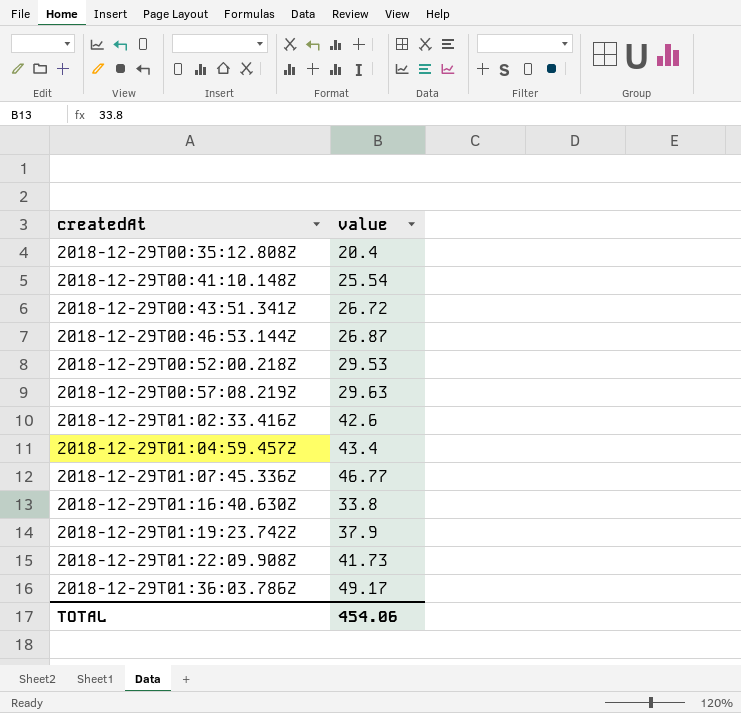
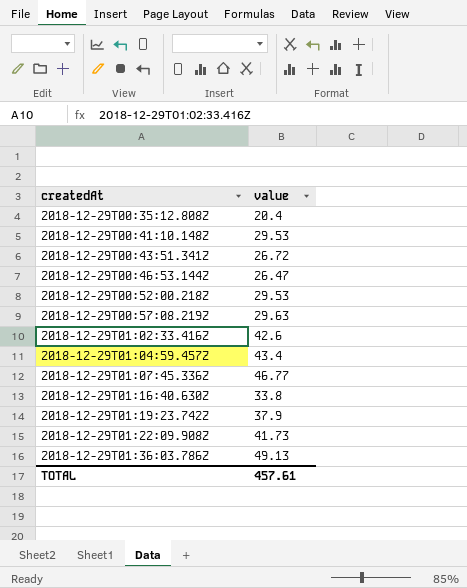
2018-12-29T00:41:10.148Z | value: 25.54 -> 29.53
2018-12-29T00:46:53.144Z | value: 26.87 -> 26.47
2018-12-29T01:36:03.786Z | value: 49.17 -> 49.13
TOTAL | value: 454.06 -> 457.61

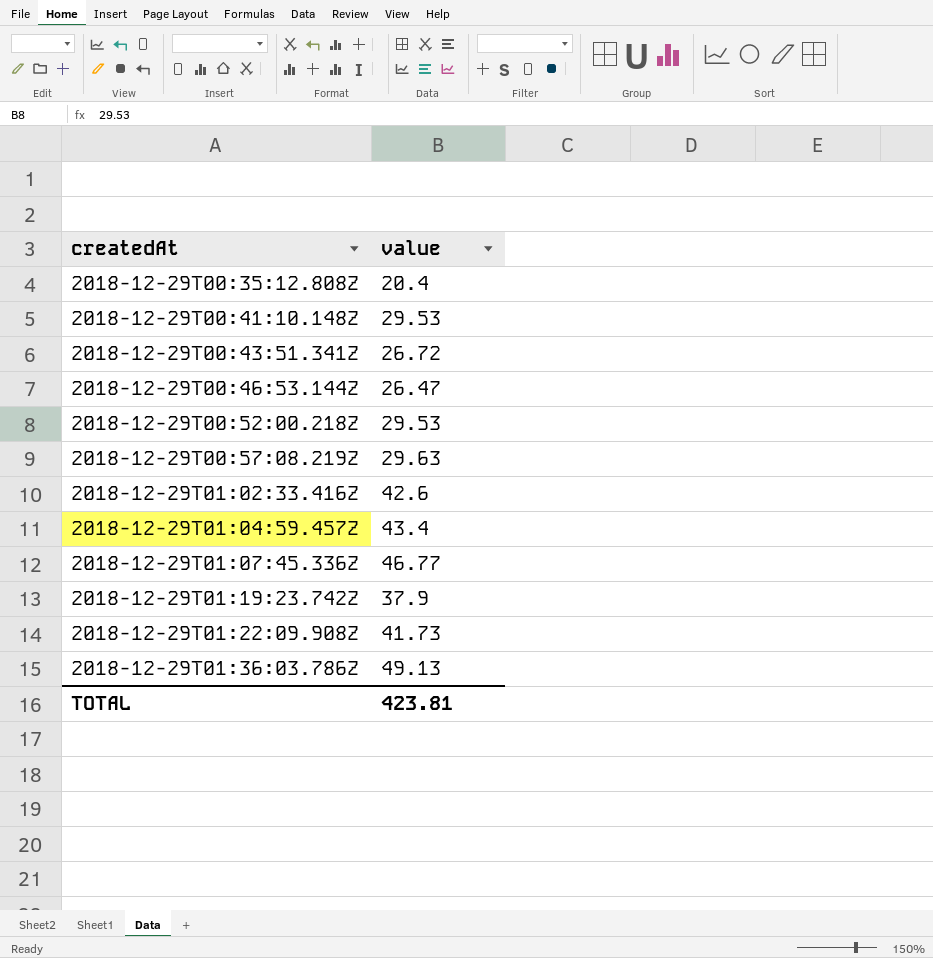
row 2018-12-29T01:16:40.630Z: 33.8 -> none
TOTAL | value: 457.61 -> 423.81

